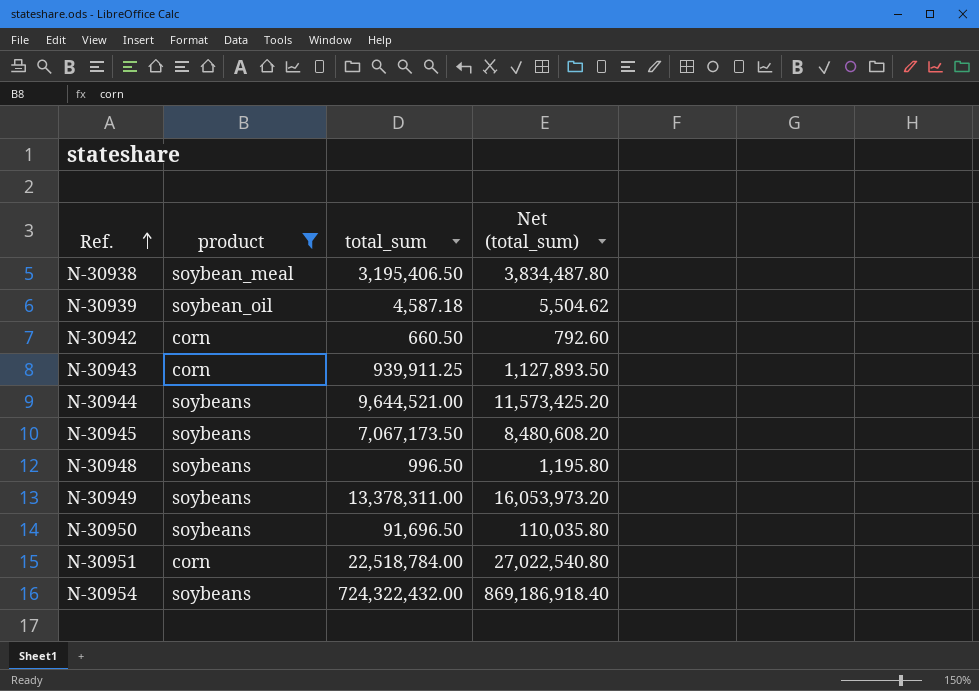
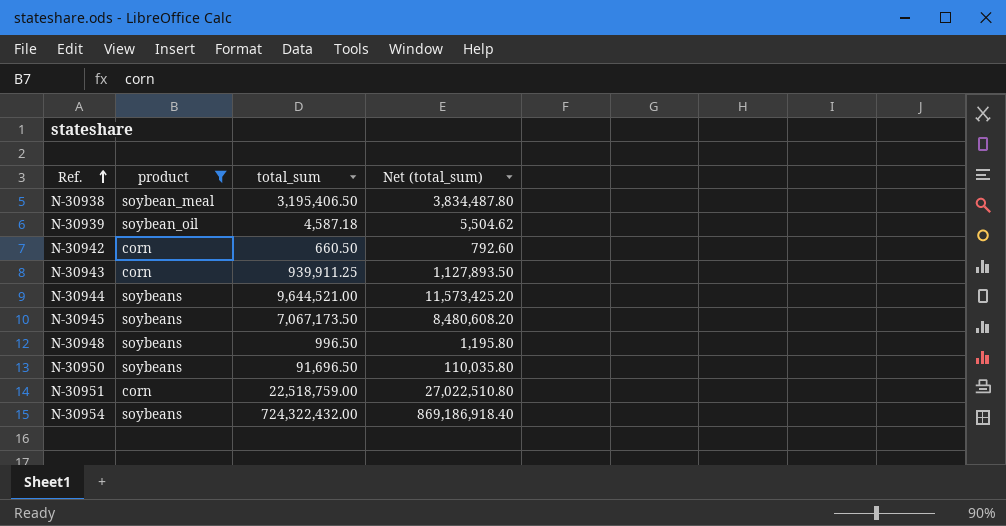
row N-30949: soybeans | 13,378,311.00 | 16,053,973.20 -> none
N-30951 | total_sum: 22,518,784.00 -> 22,518,759.00
N-30951 | Net (total_sum): 27,022,540.80 -> 27,022,510.80

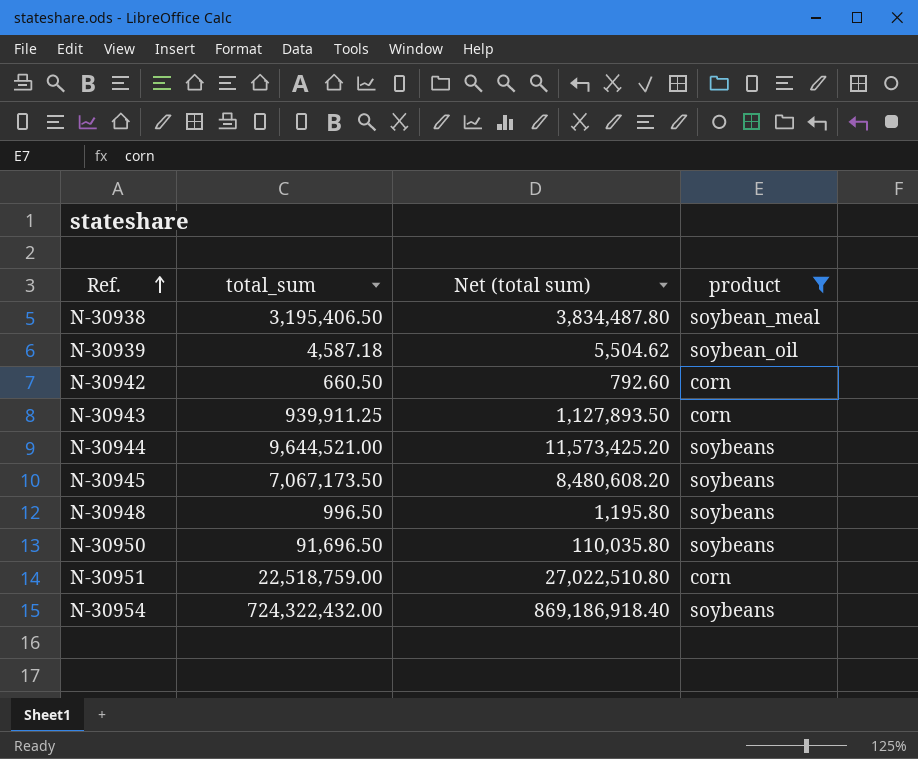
column name: Net (total_sum) -> Net (total sum)
column product | position: 2 -> 4

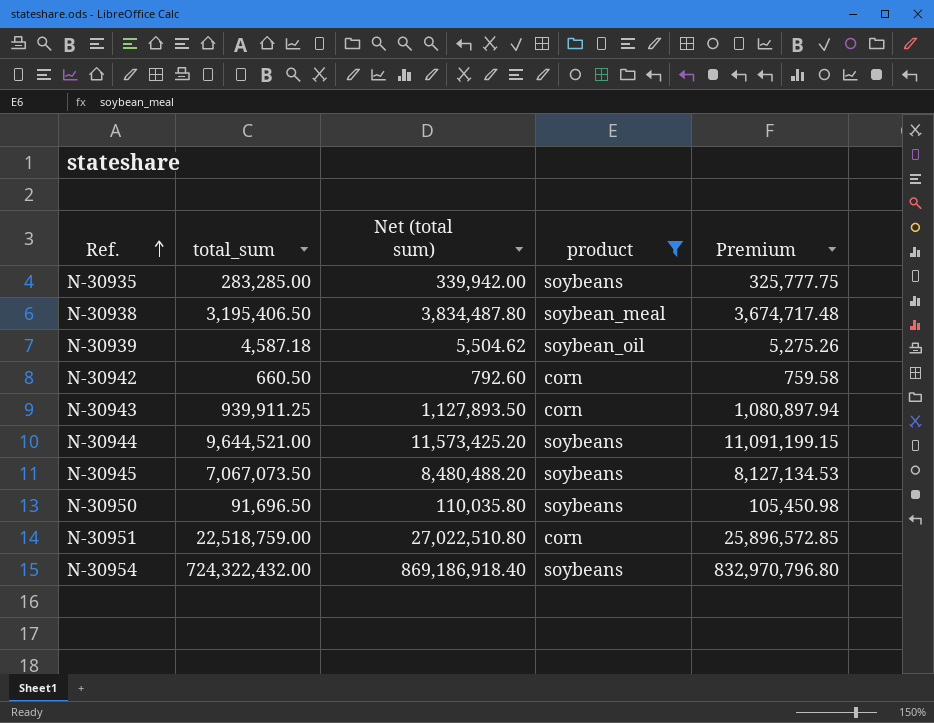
column Premium | formula: none -> [total_sum] * 1.15
row N-30948: 996.50 | 1,195.80 | soybeans -> none
row N-30935: none -> 283,285.00 | 339,942.00 | soybeans | 325,777.75
N-30945 | total_sum: 7,067,173.50 -> 7,067,073.50
N-30945 | Net (total sum): 8,480,608.20 -> 8,480,488.20

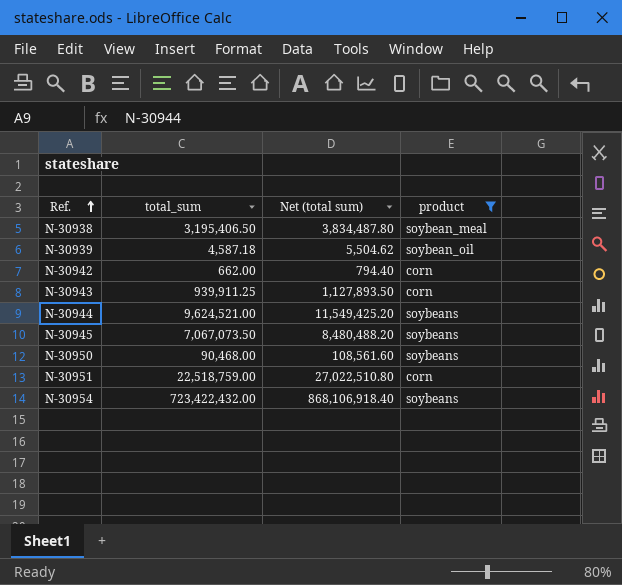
column Premium | formula: [total_sum] * 1.15 -> none
row N-30935: 283,285.00 | 339,942.00 | soybeans | 325,777.75 -> none
N-30942 | total_sum: 660.50 -> 662.00
N-30942 | Net (total sum): 792.60 -> 794.40
N-30944 | total_sum: 9,644,521.00 -> 9,624,521.00
N-30944 | Net (total sum): 11,573,425.20 -> 11,549,425.20
N-30950 | total_sum: 91,696.50 -> 90,468.00
N-30950 | Net (total sum): 110,035.80 -> 108,561.60
N-30954 | total_sum: 724,322,432.00 -> 723,422,432.00
N-30954 | Net (total sum): 869,186,918.40 -> 868,106,918.40

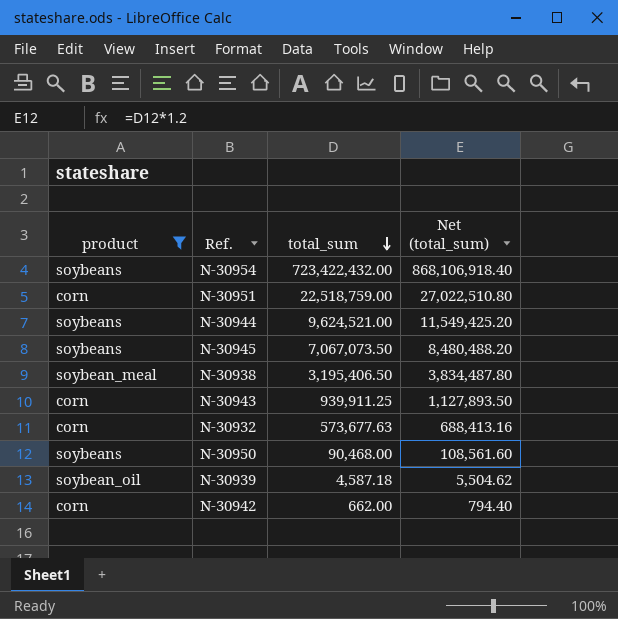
row order: Ref. ascending -> total_sum descending
column product | position: 4 -> 1
column name: Net (total sum) -> Net (total_sum)
row N-30932: none -> corn | 573,677.63 | 688,413.16

